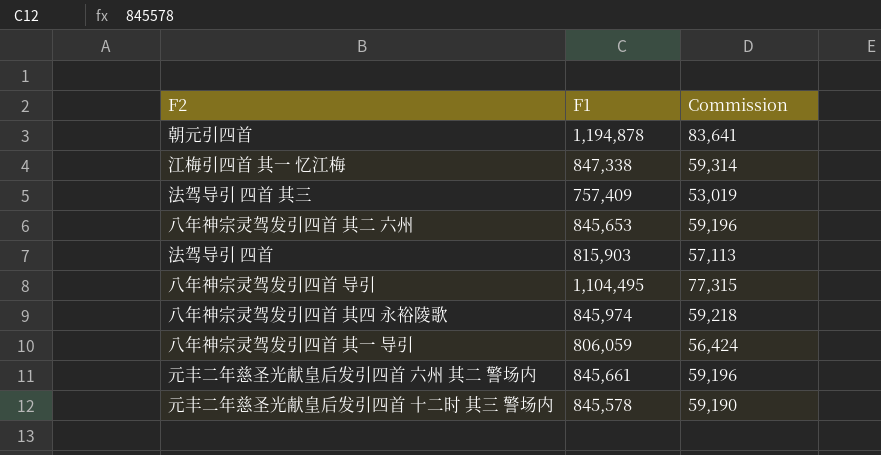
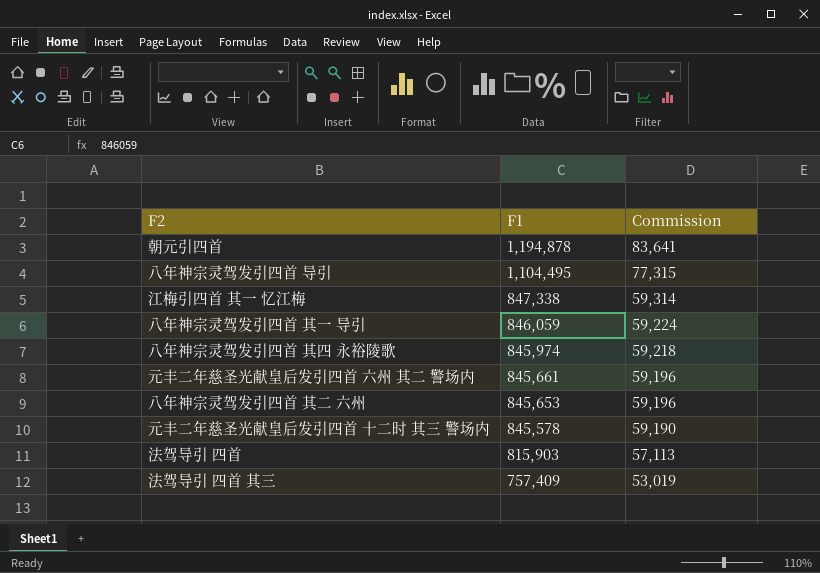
row order: none -> F1 descending
八年神宗灵驾发引四首 其一 导引 | F1: 806,059 -> 846,059
八年神宗灵驾发引四首 其一 导引 | Commission: 56,424 -> 59,224

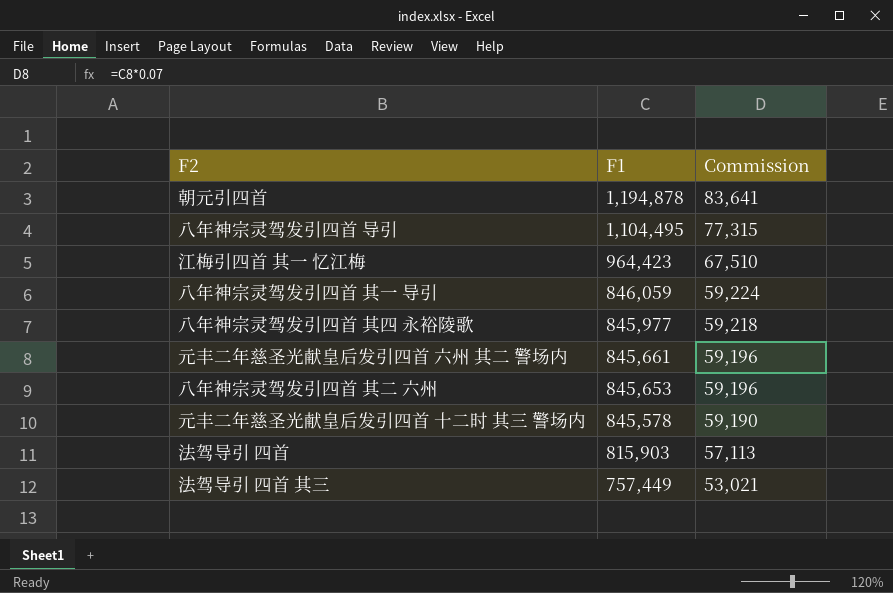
江梅引四首 其一 忆江梅 | F1: 847,338 -> 964,423
江梅引四首 其一 忆江梅 | Commission: 59,314 -> 67,510
八年神宗灵驾发引四首 其四 永裕陵歌 | F1: 845,974 -> 845,977
法驾导引 四首 其三 | F1: 757,409 -> 757,449
法驾导引 四首 其三 | Commission: 53,019 -> 53,021

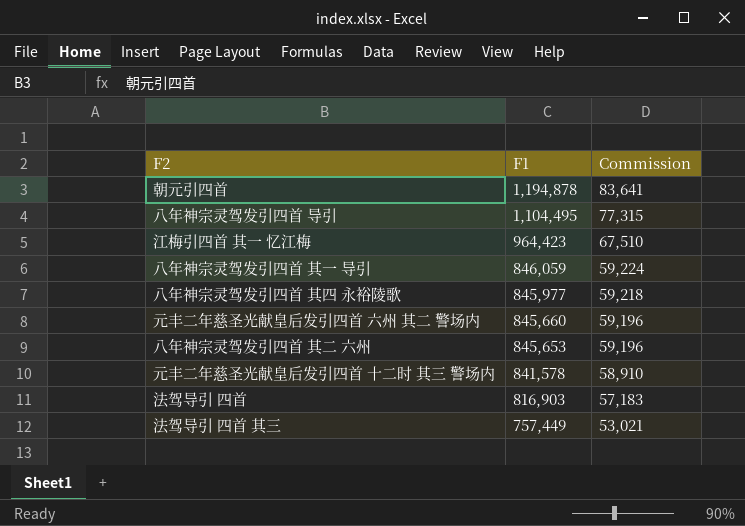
元丰二年慈圣光献皇后发引四首 六州 其二 警场内 | F1: 845,661 -> 845,660
元丰二年慈圣光献皇后发引四首 十二时 其三 警场内 | F1: 845,578 -> 841,578
元丰二年慈圣光献皇后发引四首 十二时 其三 警场内 | Commission: 59,190 -> 58,910
法驾导引 四首 | F1: 815,903 -> 816,903
法驾导引 四首 | Commission: 57,113 -> 57,183

